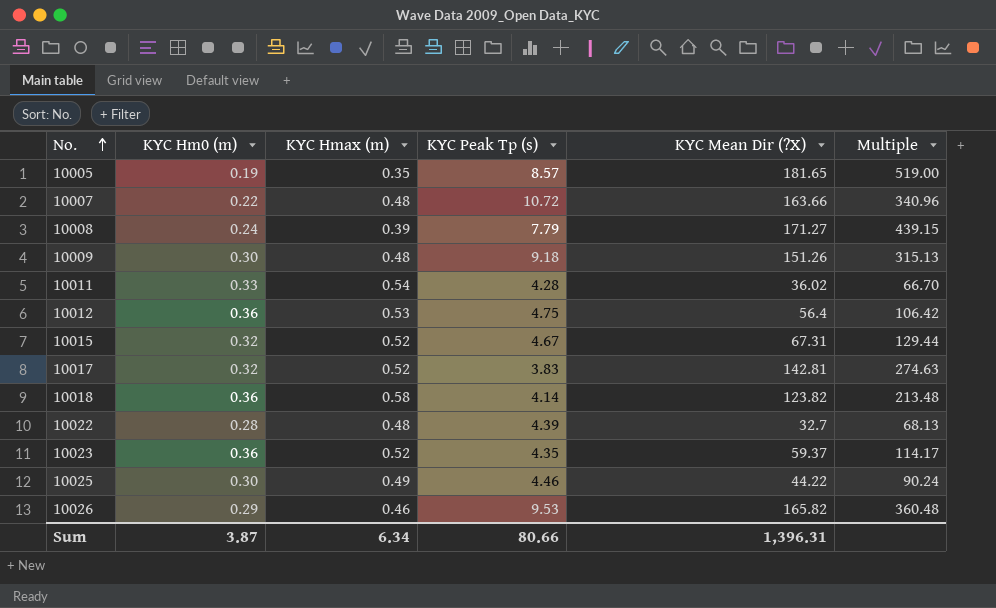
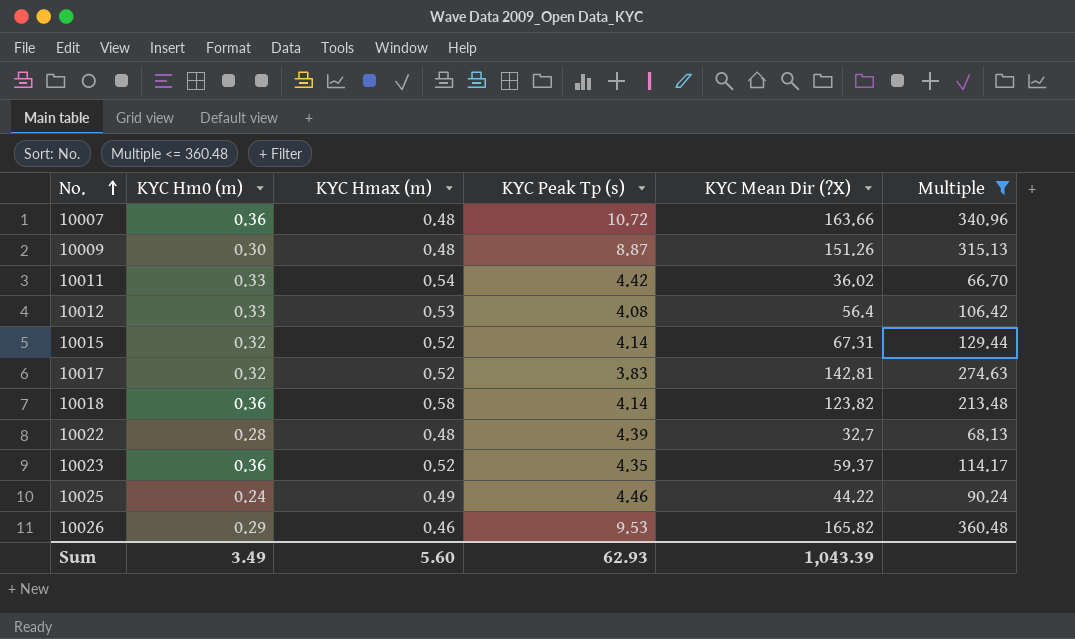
filter: none -> Multiple <= 360.48
10007 | KYC Hm0 (m): 0.22 -> 0.36
10009 | KYC Peak Tp (s): 9.18 -> 8.87
10011 | KYC Peak Tp (s): 4.28 -> 4.42
10012 | KYC Hm0 (m): 0.36 -> 0.33
10012 | KYC Peak Tp (s): 4.75 -> 4.08
10015 | KYC Peak Tp (s): 4.67 -> 4.14
10025 | KYC Hm0 (m): 0.30 -> 0.24
Sum | KYC Hm0 (m): 3.87 -> 3.49
Sum | KYC Hmax (m): 6.34 -> 5.60
Sum | KYC Peak Tp (s): 80.66 -> 62.93
Sum | KYC Mean Dir (?X): 1,396.31 -> 1,043.39

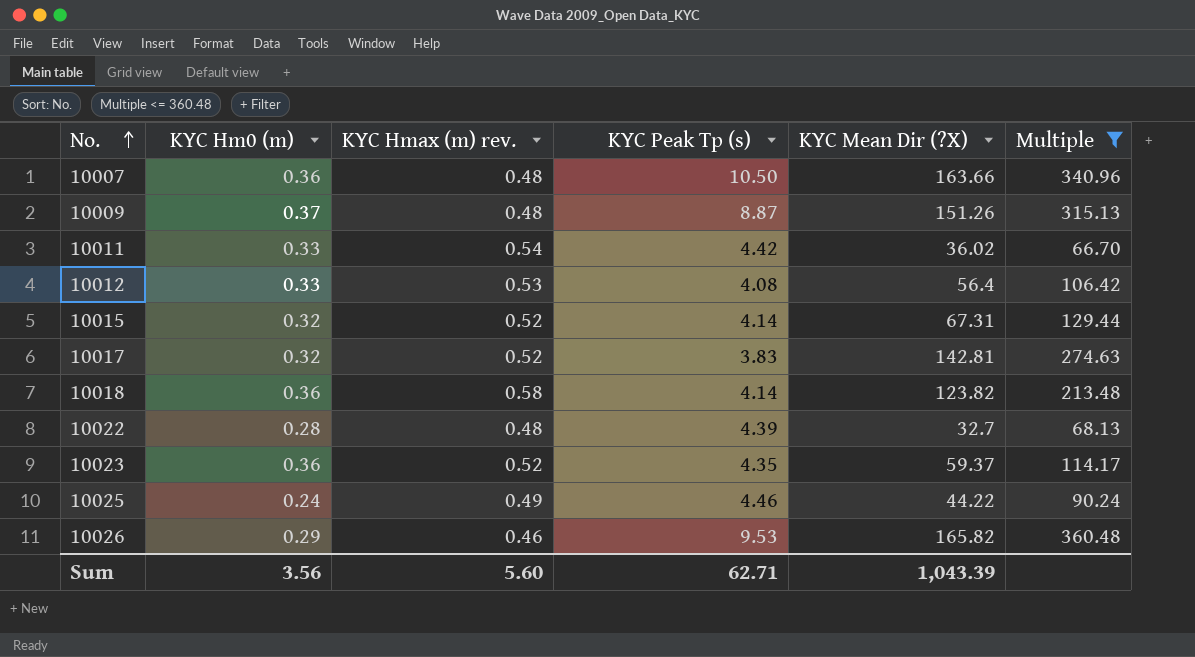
column name: KYC Hmax (m) -> KYC Hmax (m) rev.
10007 | KYC Peak Tp (s): 10.72 -> 10.50
10009 | KYC Hm0 (m): 0.30 -> 0.37
Sum | KYC Hm0 (m): 3.49 -> 3.56
Sum | KYC Peak Tp (s): 62.93 -> 62.71

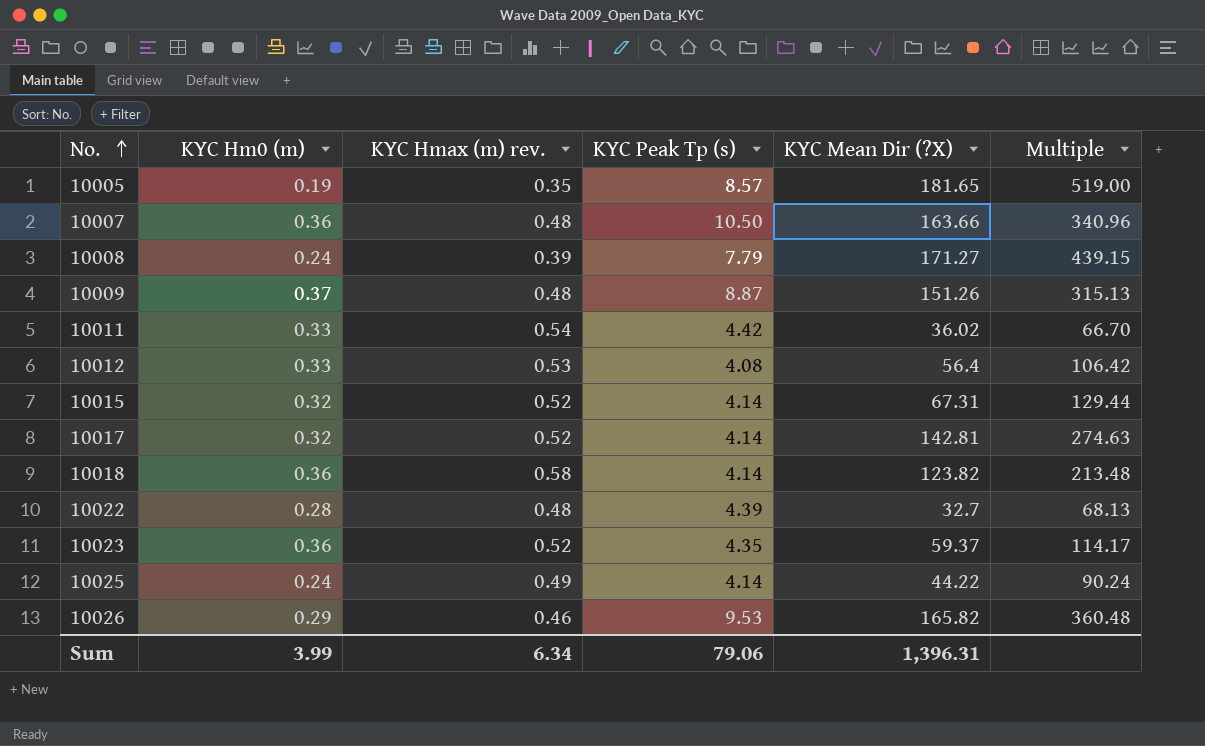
filter: Multiple <= 360.48 -> none
10017 | KYC Peak Tp (s): 3.83 -> 4.14
10025 | KYC Peak Tp (s): 4.46 -> 4.14
Sum | KYC Hm0 (m): 3.56 -> 3.99
Sum | KYC Hmax (m) rev.: 5.60 -> 6.34
Sum | KYC Peak Tp (s): 62.71 -> 79.06
Sum | KYC Mean Dir (?X): 1,043.39 -> 1,396.31

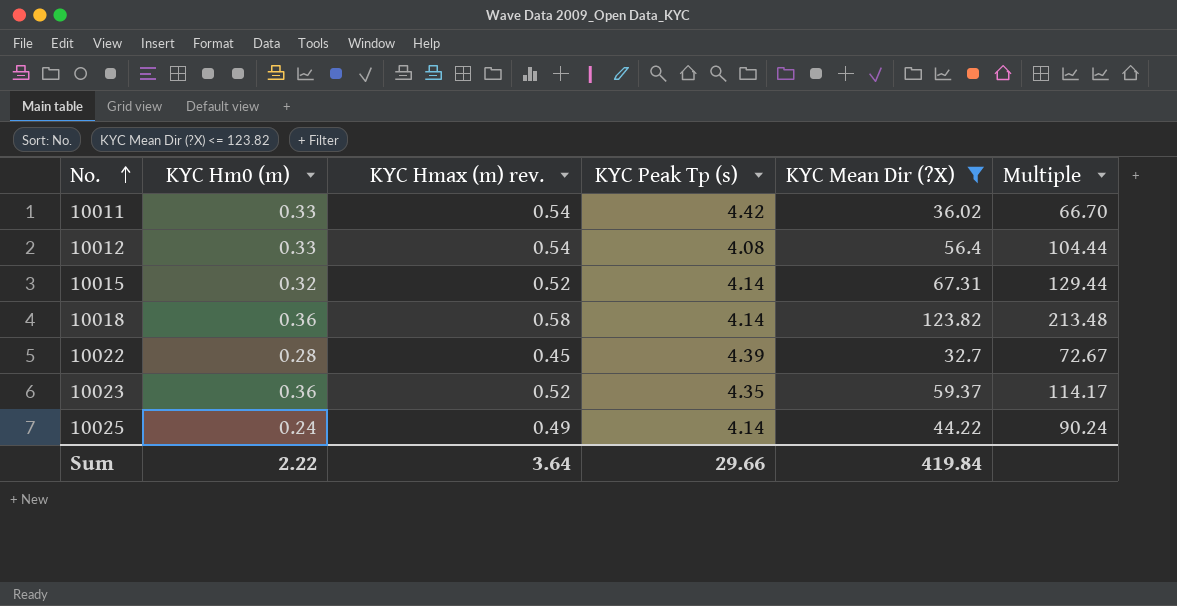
filter: none -> KYC Mean Dir (?X) <= 123.82
10012 | KYC Hmax (m) rev.: 0.53 -> 0.54
10012 | Multiple: 106.42 -> 104.44
10022 | KYC Hmax (m) rev.: 0.48 -> 0.45
10022 | Multiple: 68.13 -> 72.67
Sum | KYC Hm0 (m): 3.99 -> 2.22
Sum | KYC Hmax (m) rev.: 6.34 -> 3.64
Sum | KYC Peak Tp (s): 79.06 -> 29.66
Sum | KYC Mean Dir (?X): 1,396.31 -> 419.84

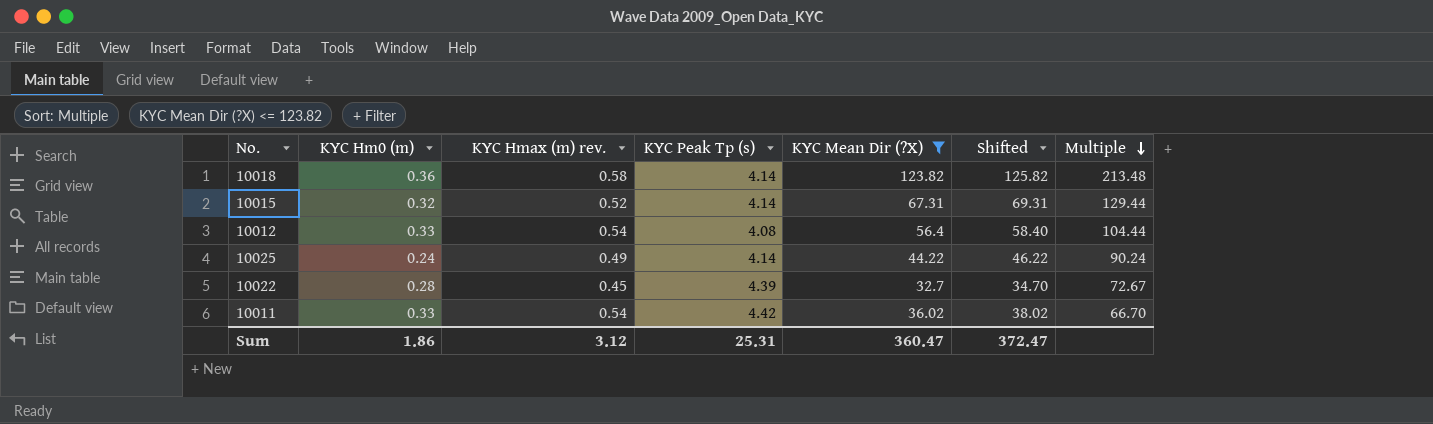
row order: No. ascending -> Multiple descending
column Shifted | formula: none -> [KYC Mean Dir (?X)] + 2
row 10023: 0.36 | 0.52 | 4.35 | 59.37 | 114.17 -> none
Sum | KYC Hm0 (m): 2.22 -> 1.86
Sum | KYC Hmax (m) rev.: 3.64 -> 3.12
Sum | KYC Peak Tp (s): 29.66 -> 25.31
Sum | KYC Mean Dir (?X): 419.84 -> 360.47

